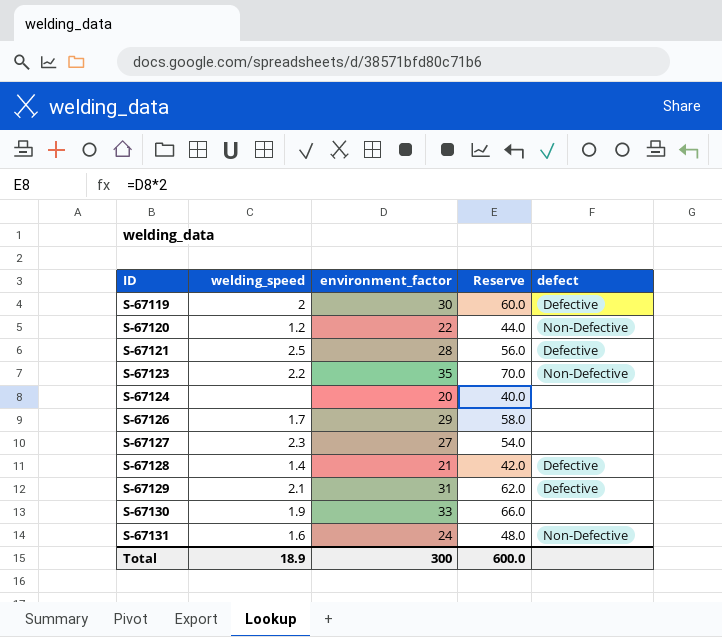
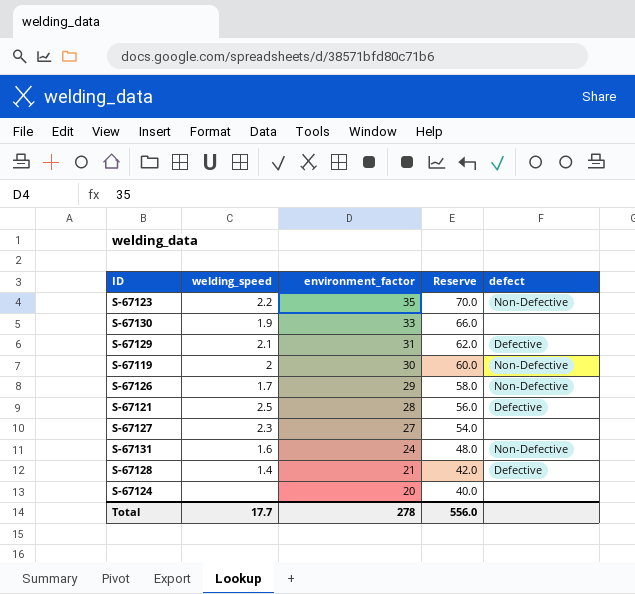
row order: ID ascending -> environment_factor descending
row S-67120: 1.2 | 22 | 44.0 | Non-Defective -> none
S-67119 | defect: Defective -> Non-Defective
S-67126 | defect: none -> Non-Defective
Total | welding_speed: 18.9 -> 17.7
Total | environment_factor: 300 -> 278
Total | Reserve: 600.0 -> 556.0

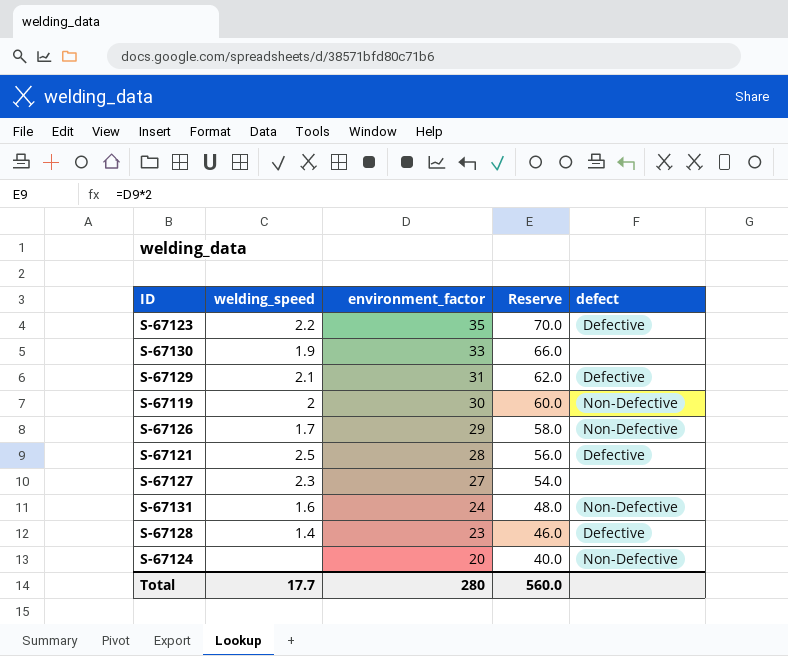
S-67123 | defect: Non-Defective -> Defective
S-67128 | environment_factor: 21 -> 23
S-67128 | Reserve: 42.0 -> 46.0
S-67124 | defect: none -> Non-Defective
Total | environment_factor: 278 -> 280
Total | Reserve: 556.0 -> 560.0

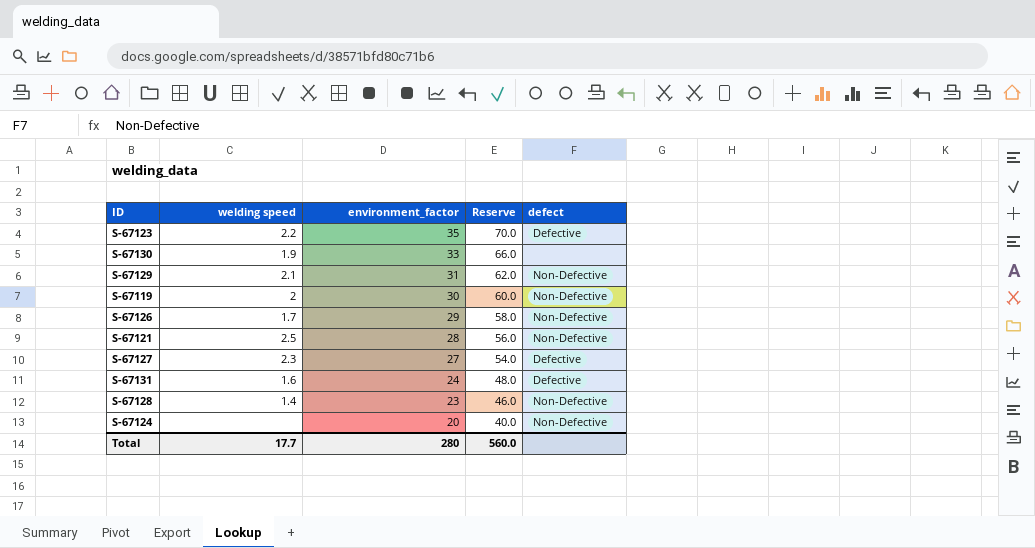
column name: welding_speed -> welding speed
S-67129 | defect: Defective -> Non-Defective
S-67121 | defect: Defective -> Non-Defective
S-67127 | defect: none -> Defective
S-67131 | defect: Non-Defective -> Defective
S-67128 | defect: Defective -> Non-Defective

